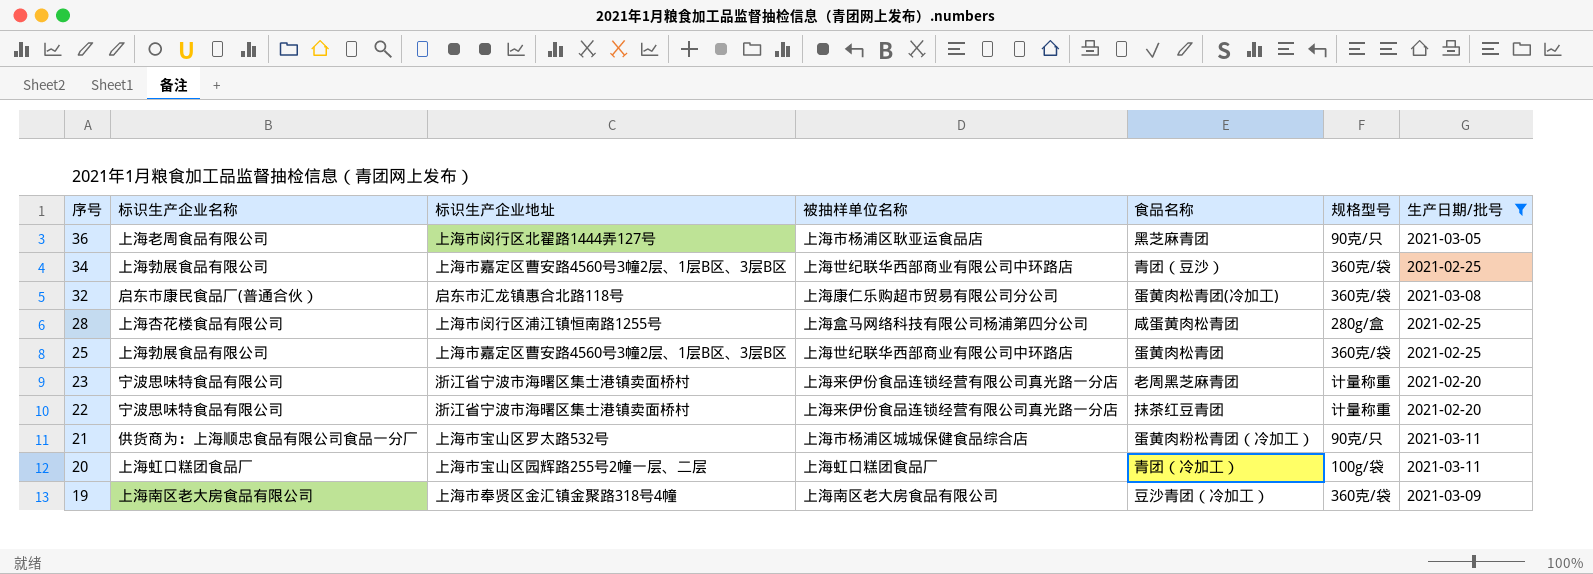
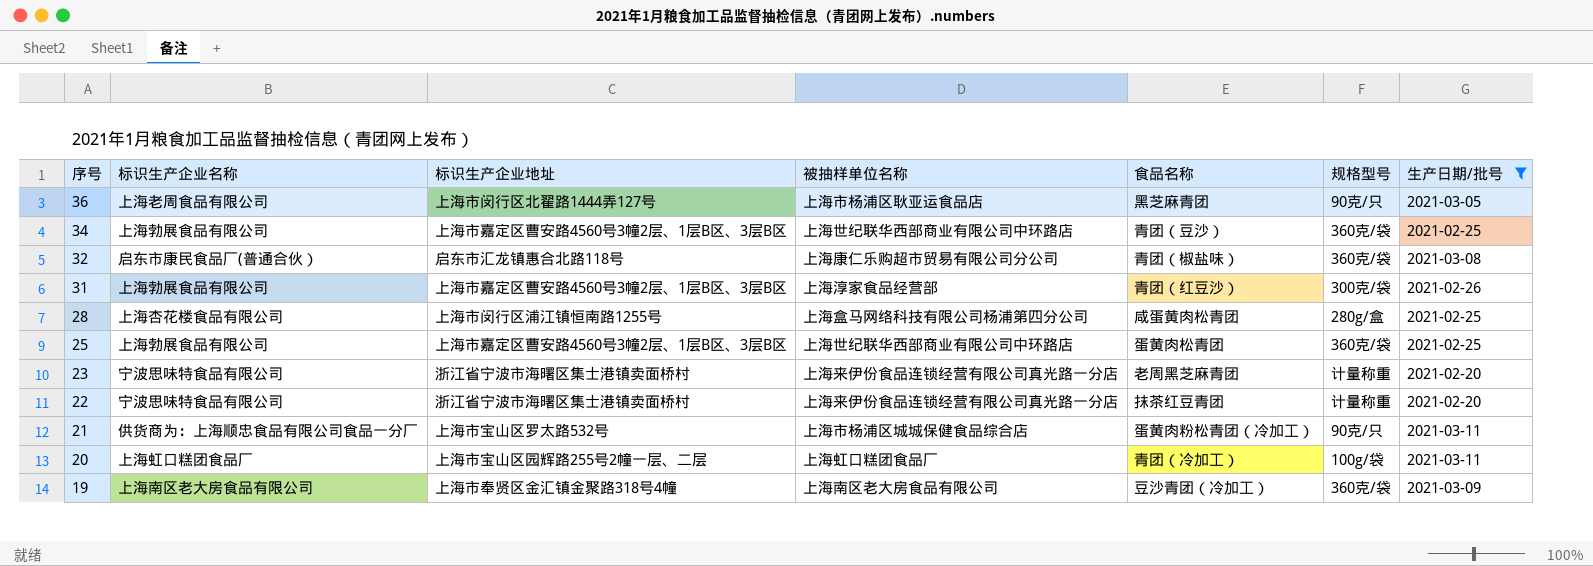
32 | 食品名称: 蛋黄肉松青团(冷加工) -> 青团（椒盐味）
row 31: none -> 上海勃展食品有限公司 | 上海市嘉定区曹安路4560号3幢2层、1层B区、3层B区 | 上海淳家食品经营部 | 青团（红豆沙） | 300克/袋 | 2021-02-26

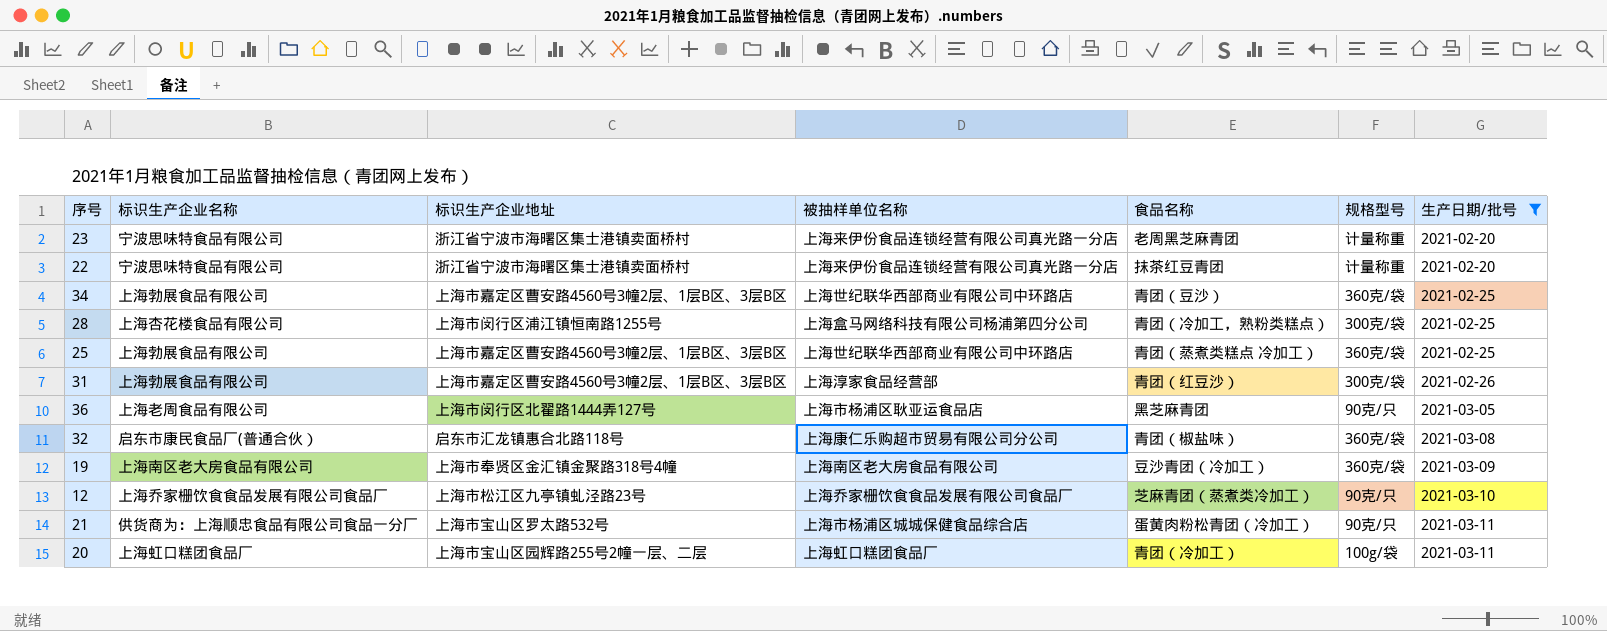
row order: 序号 descending -> 生产日期/批号 ascending
28 | 食品名称: 咸蛋黄肉松青团 -> 青团（冷加工，熟粉类糕点）
28 | 规格型号: 280g/盒 -> 300克/袋
25 | 食品名称: 蛋黄肉松青团 -> 青团（蒸煮类糕点 冷加工）
row 12: none -> 上海乔家栅饮食食品发展有限公司食品厂 | 上海市松江区九亭镇虬泾路23号 | 上海乔家栅饮食食品发展有限公司食品厂 | 芝麻青团（蒸煮类冷加工） | 90克/只 | 2021-03-10

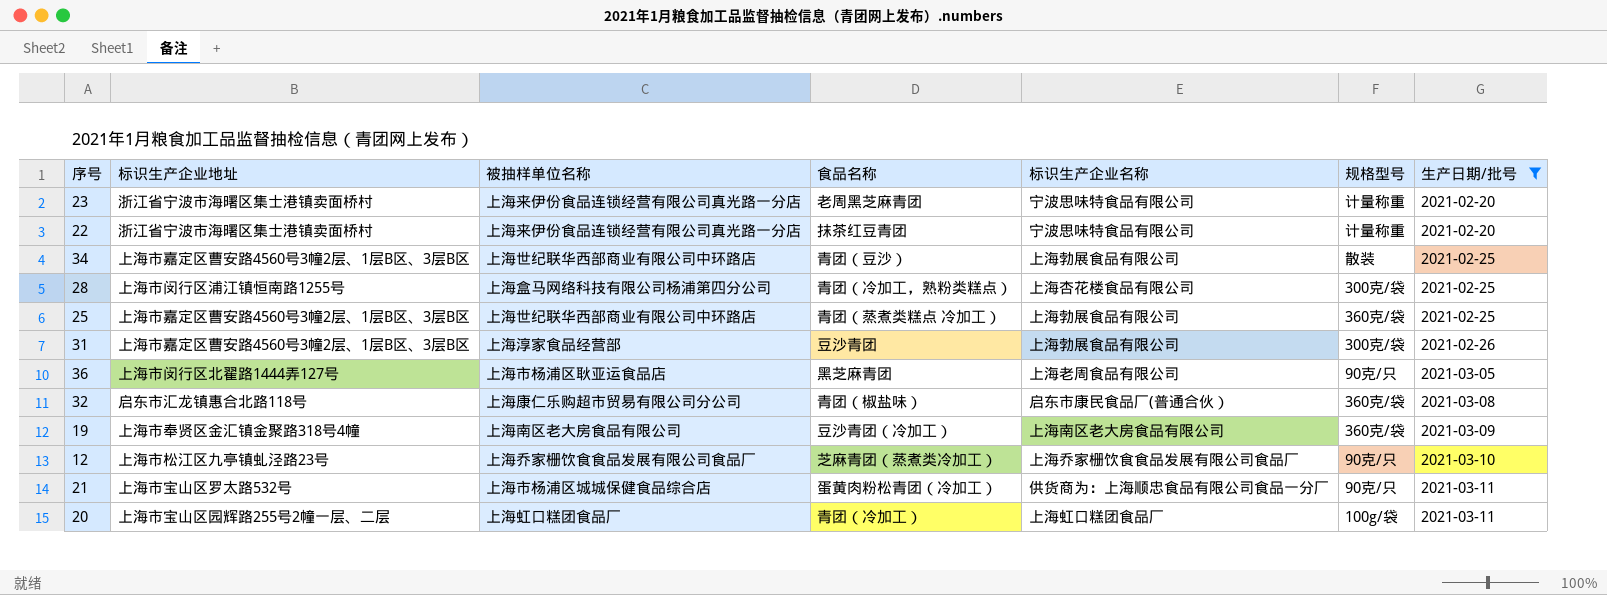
column 标识生产企业名称 | position: 2 -> 5
34 | 规格型号: 360克/袋 -> 散装
31 | 食品名称: 青团（红豆沙） -> 豆沙青团

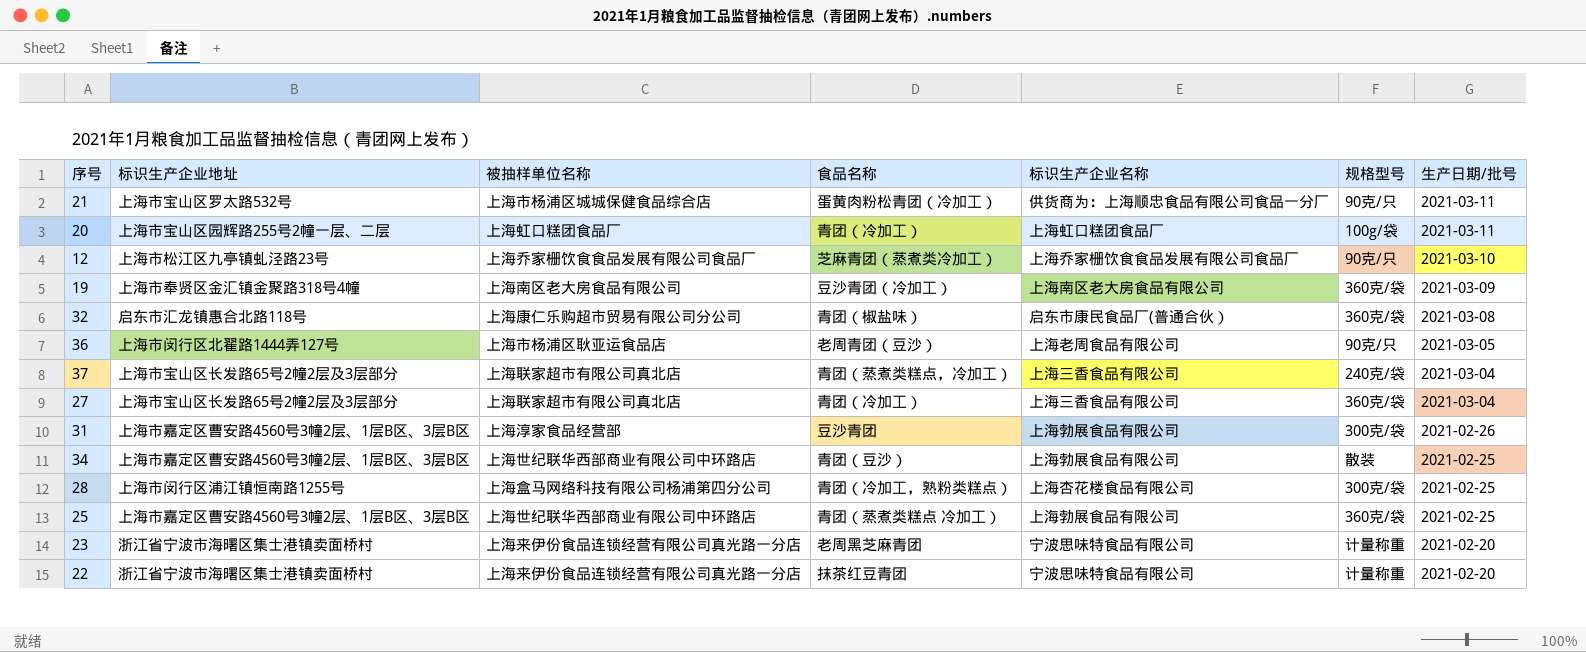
filter: 生产日期/批号 != 2021-03-04 -> none
row order: 生产日期/批号 ascending -> 生产日期/批号 descending
36 | 食品名称: 黑芝麻青团 -> 老周青团（豆沙）

